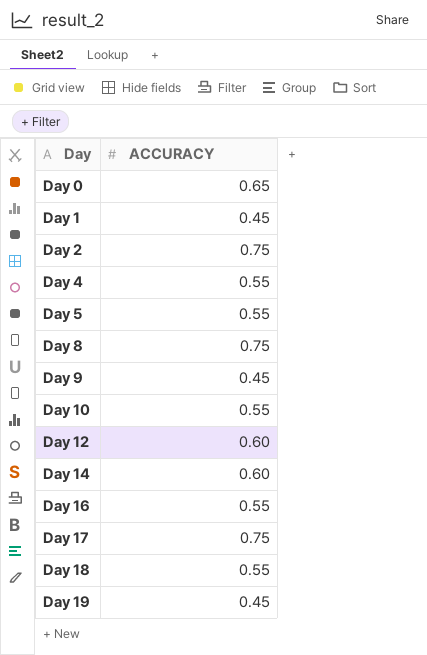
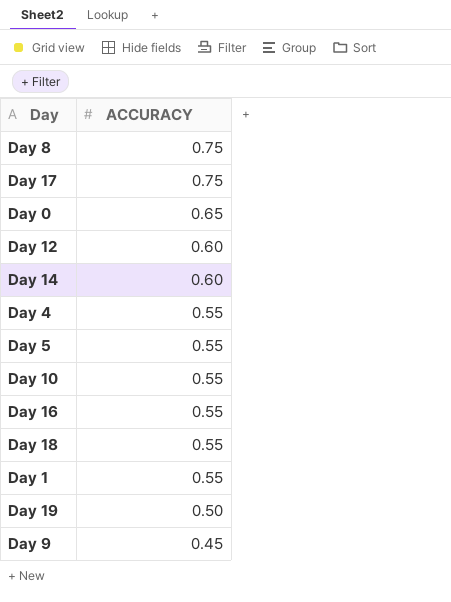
row order: Day ascending -> ACCURACY descending
row Day 2: 0.75 -> none
Day 1 | ACCURACY: 0.45 -> 0.55
Day 19 | ACCURACY: 0.45 -> 0.50

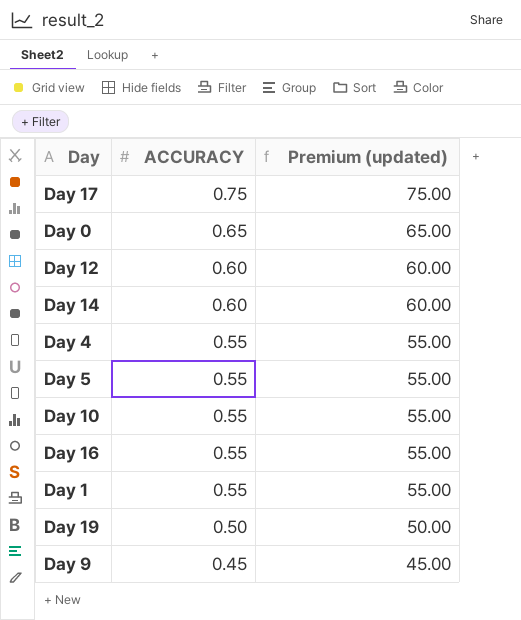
column Premium (updated) | formula: none -> [ACCURACY] * 100
row Day 8: 0.75 -> none
row Day 18: 0.55 -> none

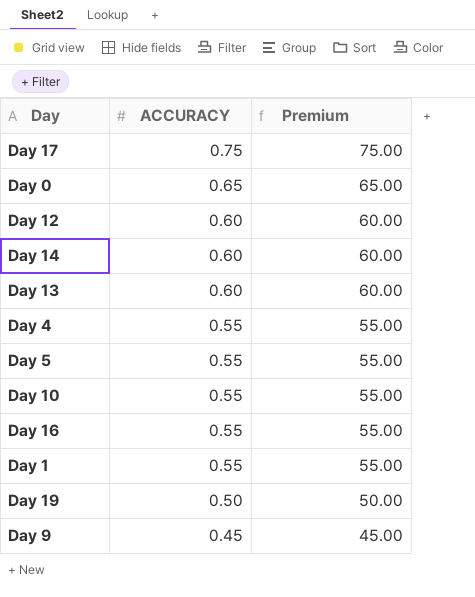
column name: Premium (updated) -> Premium
row Day 13: none -> 0.60 | 60.00

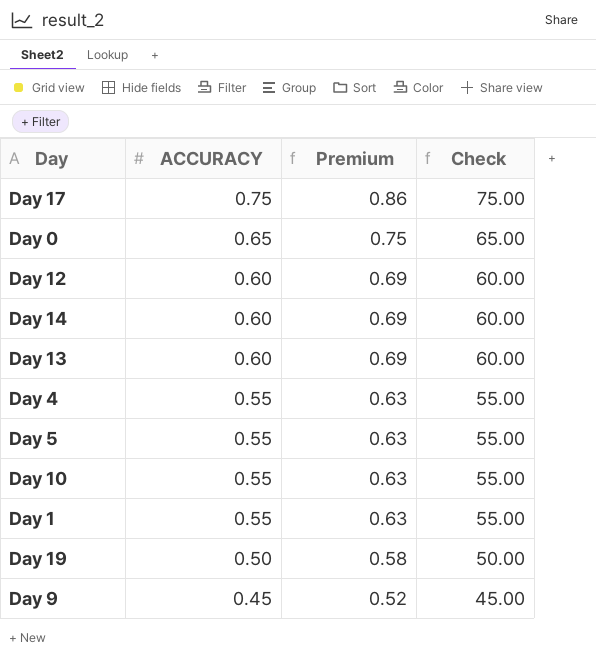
column Premium | formula: [ACCURACY] * 100 -> [ACCURACY] * 1.15
column Check | formula: none -> [ACCURACY] * 100
row Day 16: 0.55 | 55.00 -> none

